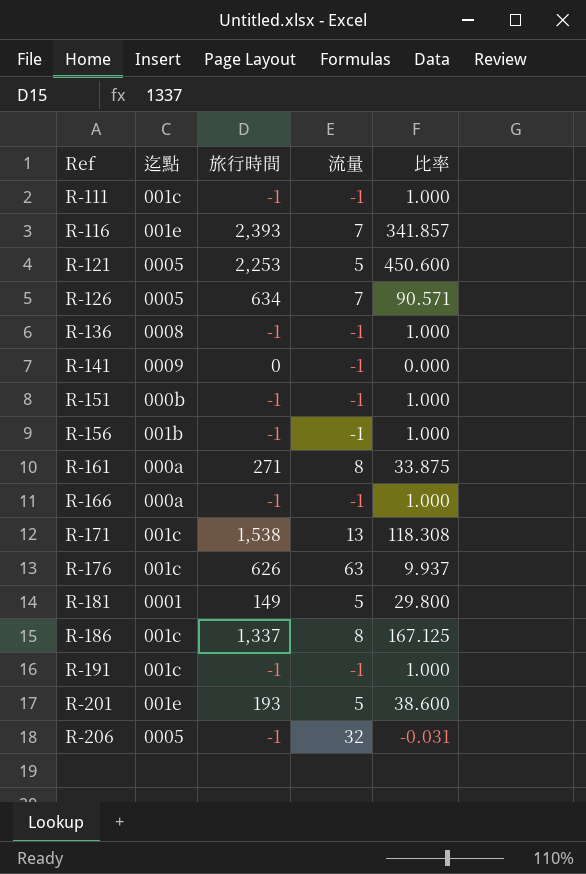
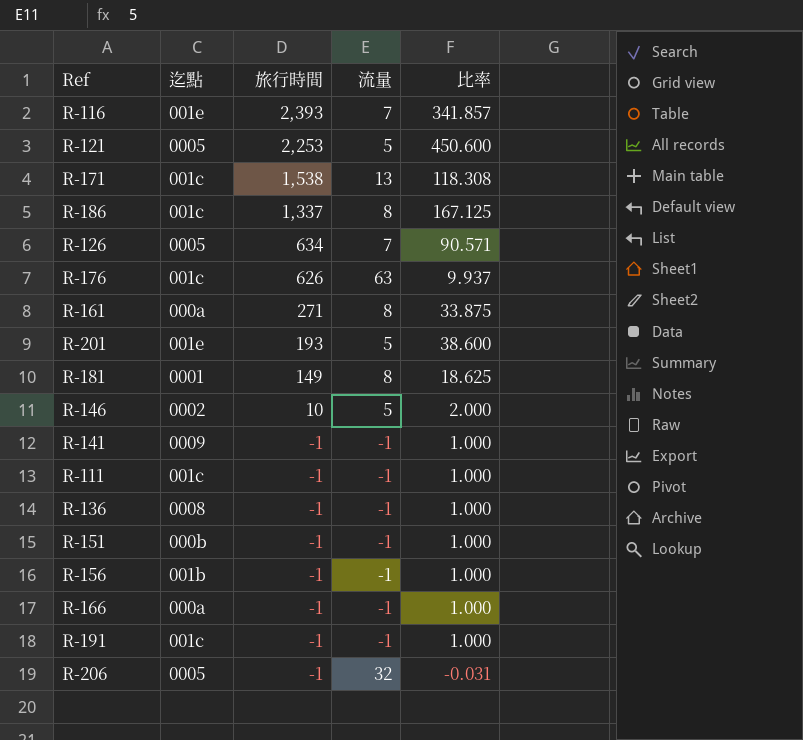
row order: Ref ascending -> 旅行時間 descending
R-181 | 流量: 5 -> 8
R-181 | 比率: 29.800 -> 18.625
row R-146: none -> 0002 | 10 | 5 | 2.000
R-141 | 旅行時間: 0 -> -1
R-141 | 比率: 0.000 -> 1.000

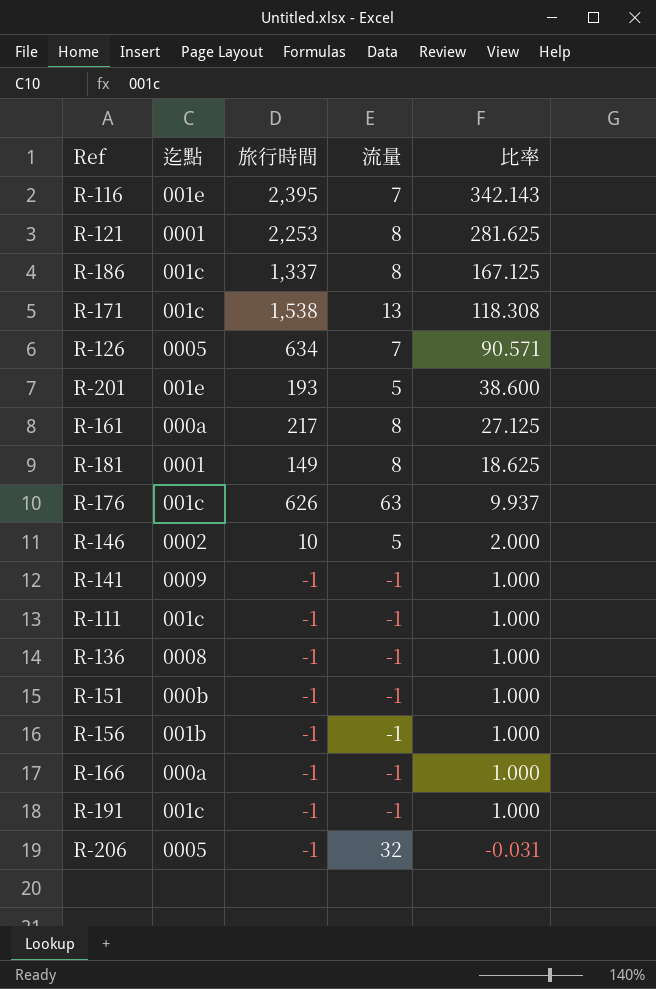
row order: 旅行時間 descending -> 比率 descending
R-116 | 旅行時間: 2,393 -> 2,395
R-116 | 比率: 341.857 -> 342.143
R-121 | 迄點: 0005 -> 0001
R-121 | 流量: 5 -> 8
R-121 | 比率: 450.600 -> 281.625
R-161 | 旅行時間: 271 -> 217
R-161 | 比率: 33.875 -> 27.125

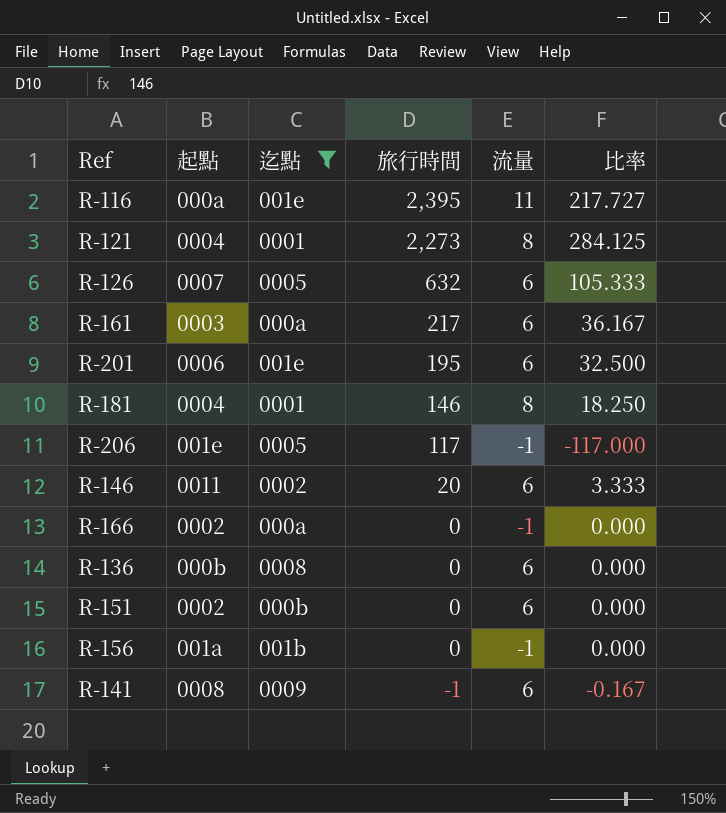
filter: none -> 迄點 != 001c
row order: 比率 descending -> 旅行時間 descending
column 起點 | position: none -> 2
R-116 | 流量: 7 -> 11
R-116 | 比率: 342.143 -> 217.727
R-121 | 旅行時間: 2,253 -> 2,273
R-121 | 比率: 281.625 -> 284.125
R-126 | 旅行時間: 634 -> 632
R-126 | 流量: 7 -> 6
R-126 | 比率: 90.571 -> 105.333
R-161 | 流量: 8 -> 6
R-161 | 比率: 27.125 -> 36.167
R-201 | 旅行時間: 193 -> 195
R-201 | 流量: 5 -> 6
R-201 | 比率: 38.600 -> 32.500
R-181 | 旅行時間: 149 -> 146
R-181 | 比率: 18.625 -> 18.250
R-206 | 旅行時間: -1 -> 117
R-206 | 流量: 32 -> -1
R-206 | 比率: -0.031 -> -117.000
R-146 | 旅行時間: 10 -> 20
R-146 | 流量: 5 -> 6
R-146 | 比率: 2.000 -> 3.333
R-166 | 旅行時間: -1 -> 0
R-166 | 比率: 1.000 -> 0.000
R-136 | 旅行時間: -1 -> 0
R-136 | 流量: -1 -> 6
R-136 | 比率: 1.000 -> 0.000
R-151 | 旅行時間: -1 -> 0
R-151 | 流量: -1 -> 6
R-151 | 比率: 1.000 -> 0.000
R-156 | 旅行時間: -1 -> 0
R-156 | 比率: 1.000 -> 0.000
R-141 | 流量: -1 -> 6
R-141 | 比率: 1.000 -> -0.167

